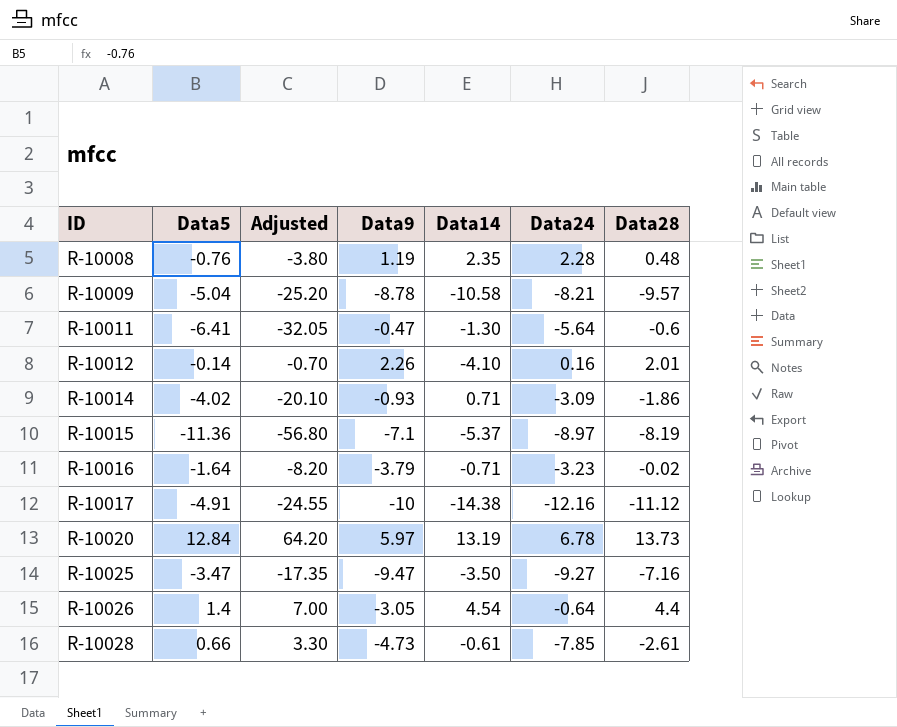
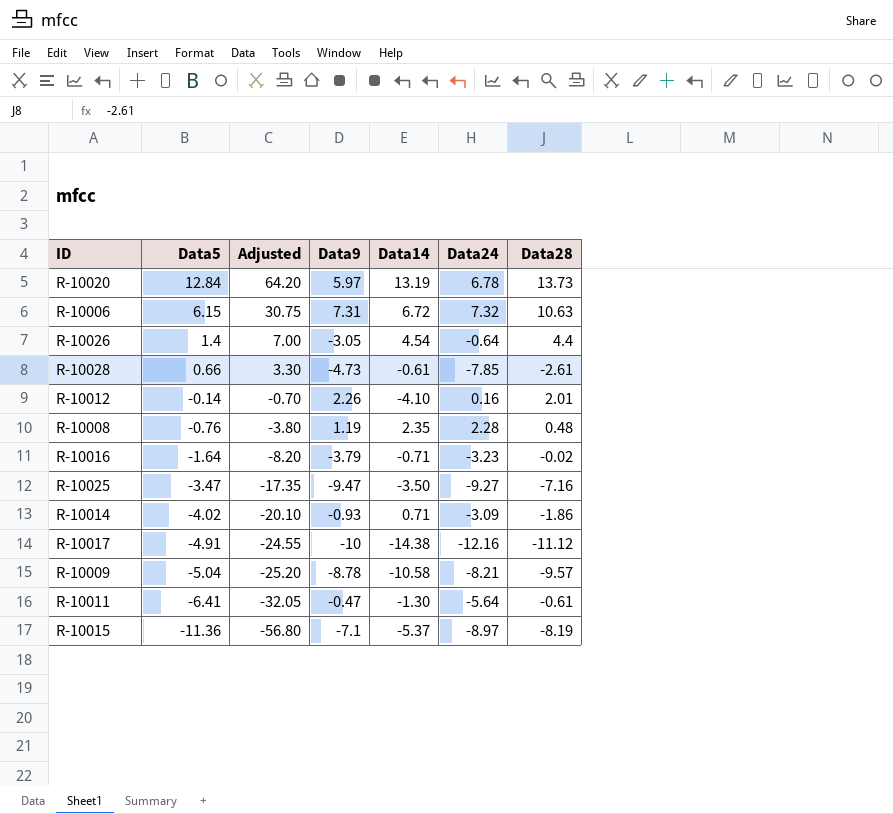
row order: ID ascending -> Data5 descending
row R-10006: none -> 6.15 | 30.75 | 7.31 | 6.72 | 7.32 | 10.63
R-10011 | Data28: -0.6 -> -0.61

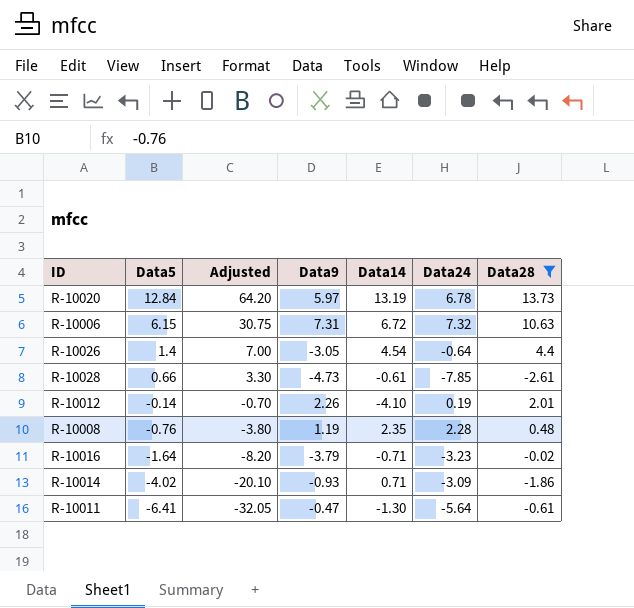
filter: none -> Data28 >= -2.61
R-10012 | Data24: 0.16 -> 0.19

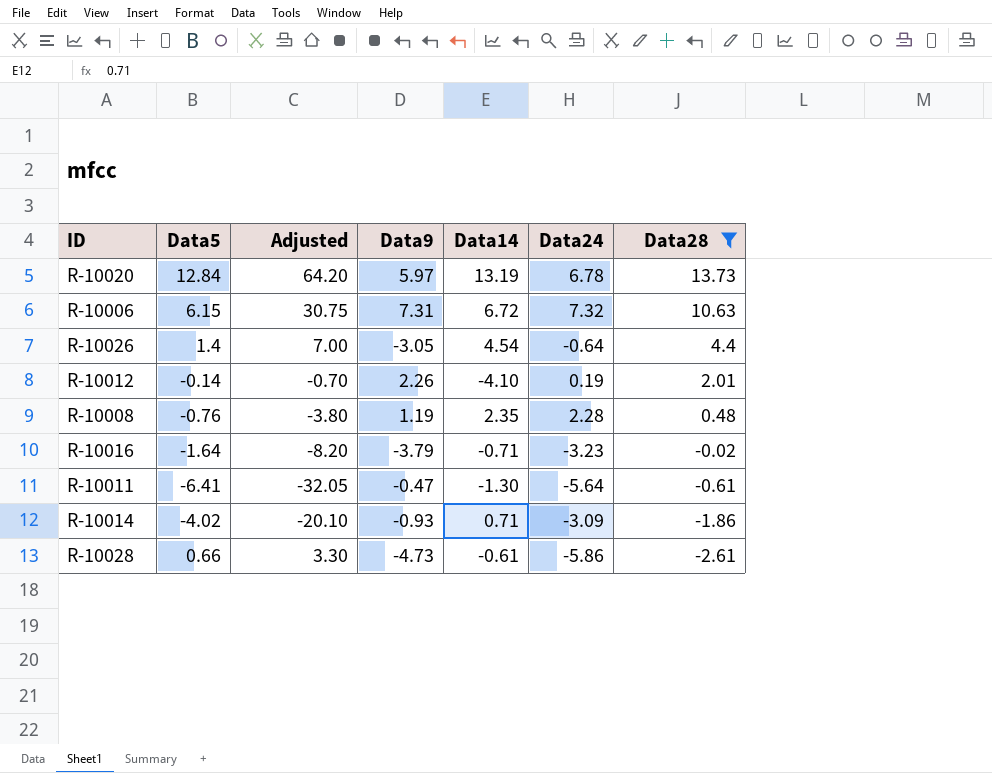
row order: Data5 descending -> Data28 descending
R-10028 | Data24: -7.85 -> -5.86

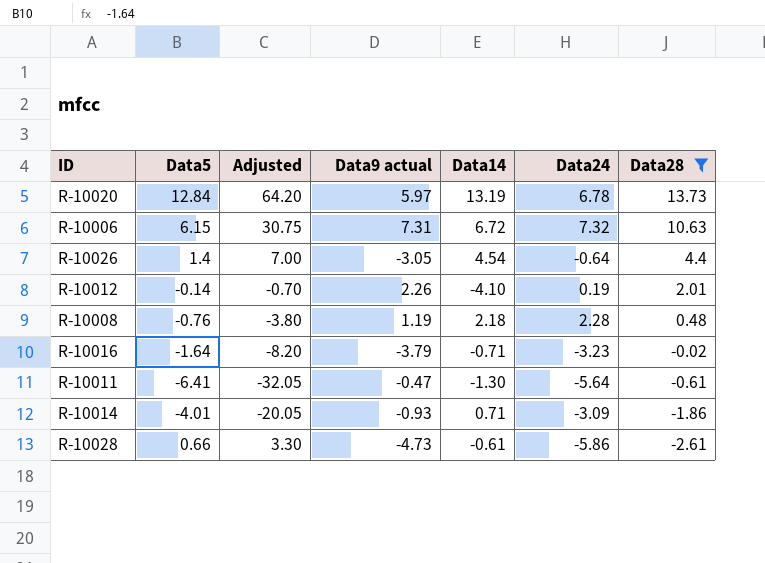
column name: Data9 -> Data9 actual
R-10008 | Data14: 2.35 -> 2.18
R-10014 | Data5: -4.02 -> -4.01
R-10014 | Adjusted: -20.10 -> -20.05

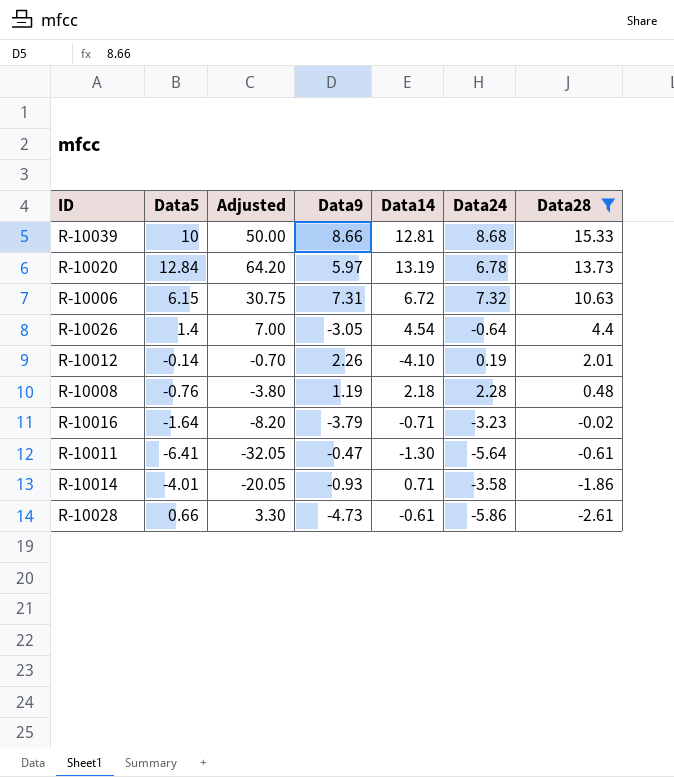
column name: Data9 actual -> Data9
row R-10039: none -> 10 | 50.00 | 8.66 | 12.81 | 8.68 | 15.33
R-10014 | Data24: -3.09 -> -3.58

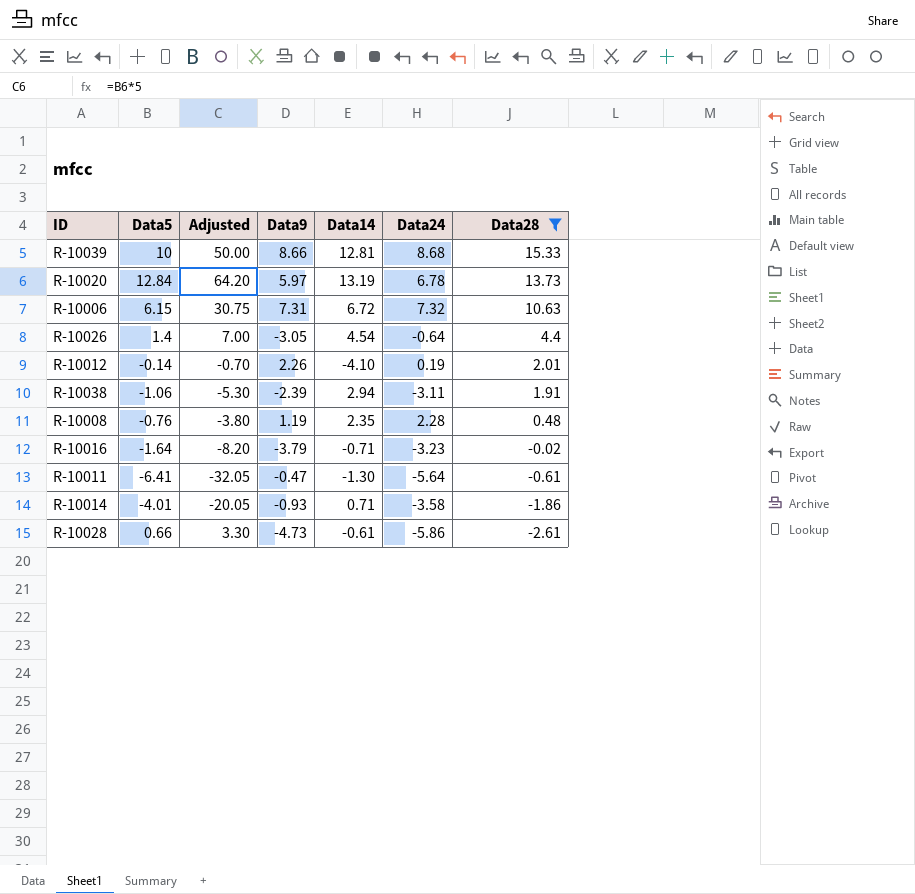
row R-10038: none -> -1.06 | -5.30 | -2.39 | 2.94 | -3.11 | 1.91
R-10008 | Data14: 2.18 -> 2.35

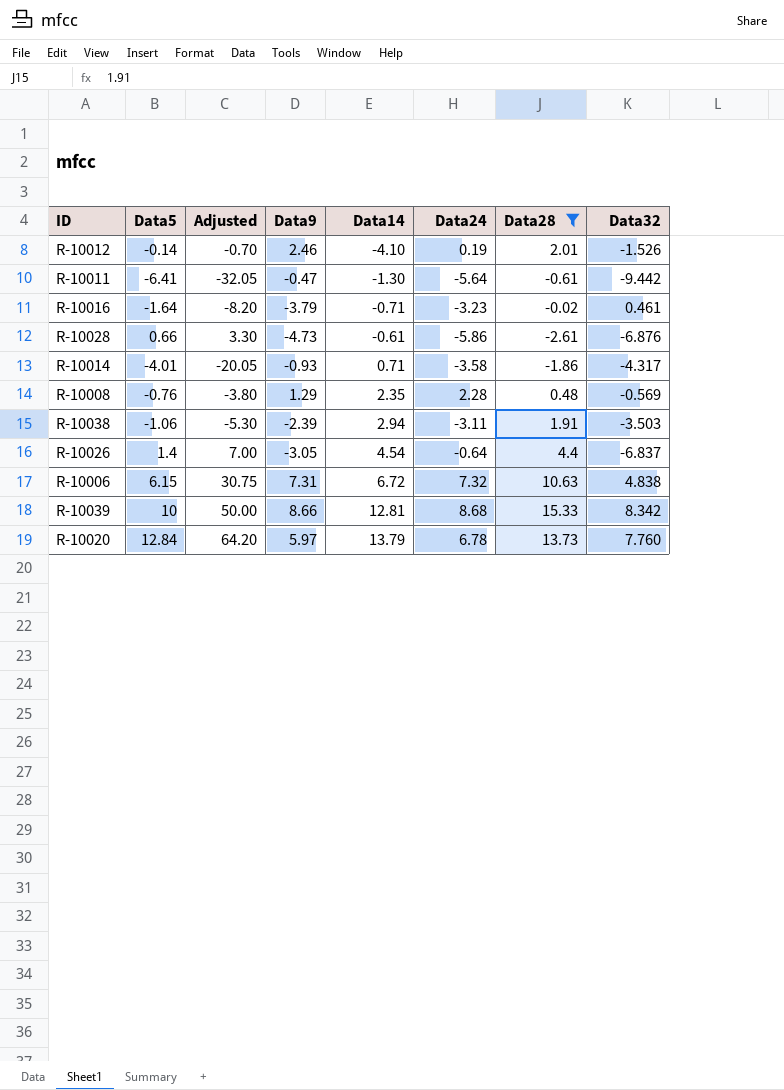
row order: Data28 descending -> Data14 ascending
column Data32 | position: none -> 8
R-10012 | Data9: 2.26 -> 2.46
R-10008 | Data9: 1.19 -> 1.29
R-10020 | Data14: 13.19 -> 13.79

